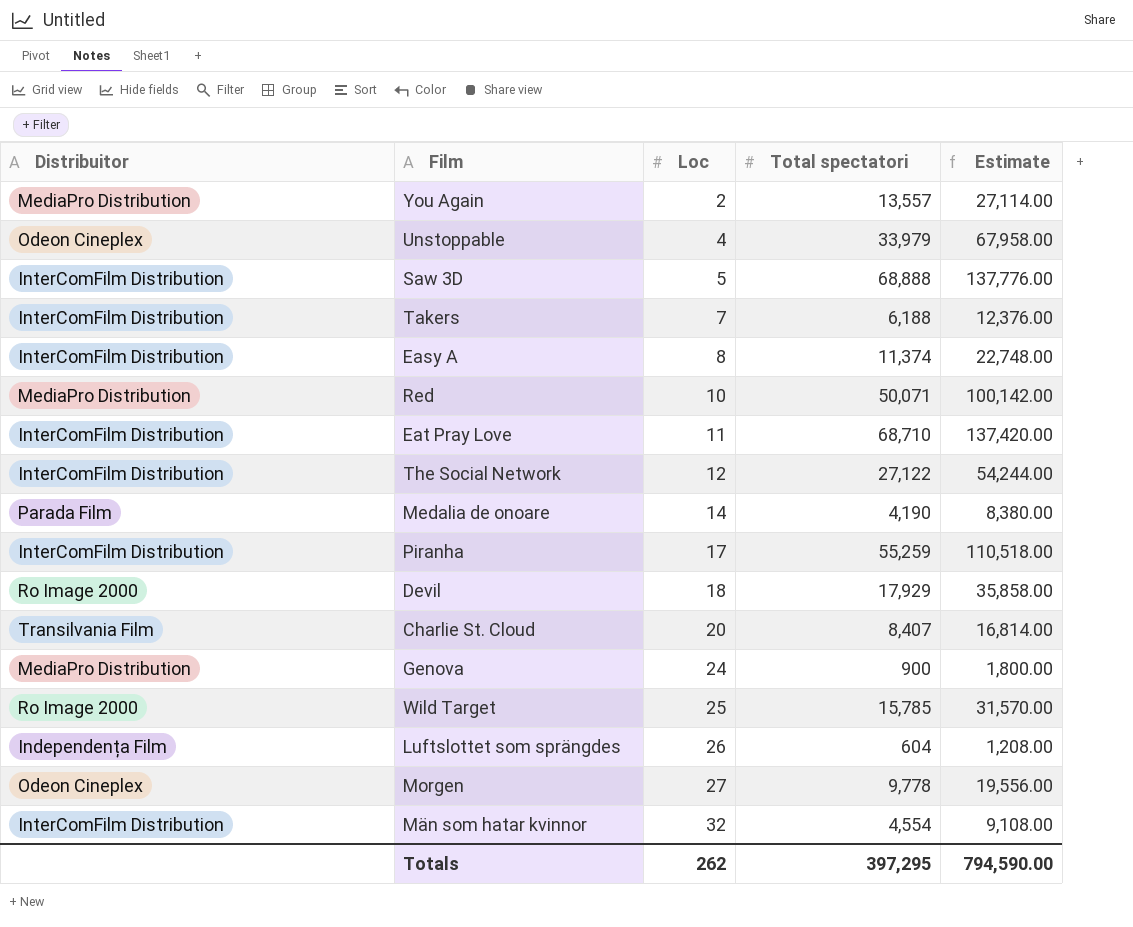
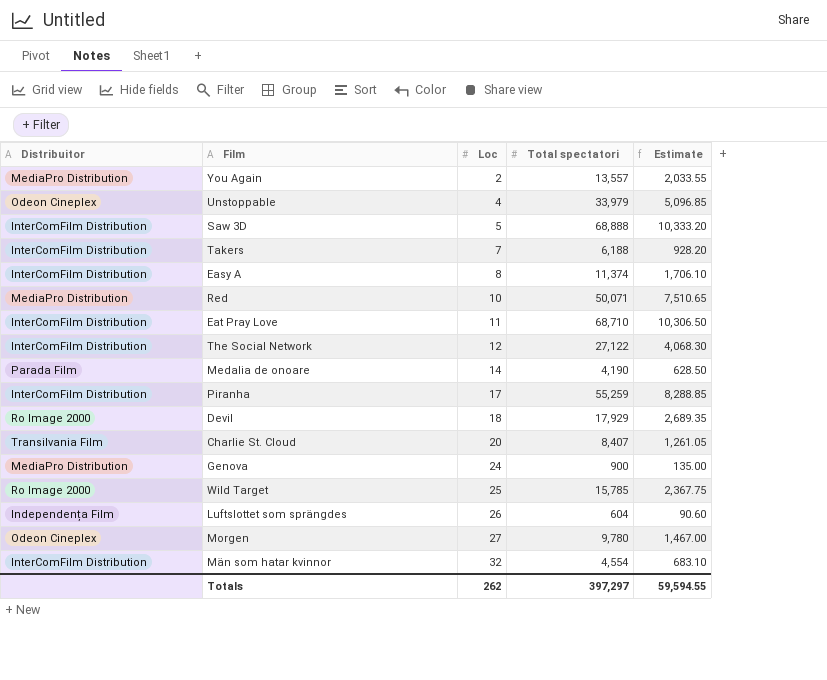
column Estimate | formula: [Total spectatori] * 2 -> [Total spectatori] * 0.15
Morgen | Total spectatori: 9,778 -> 9,780
Totals | Total spectatori: 397,295 -> 397,297
Totals | Estimate: 794,590.00 -> 59,594.55

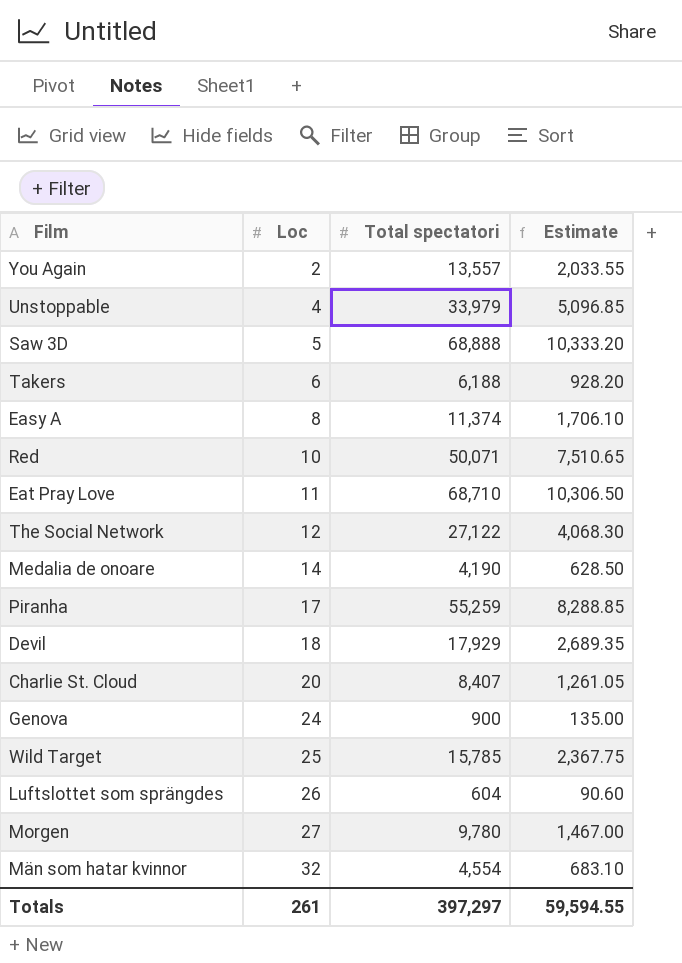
column Distribuitor | position: 1 -> none
Takers | Loc: 7 -> 6
Totals | Loc: 262 -> 261

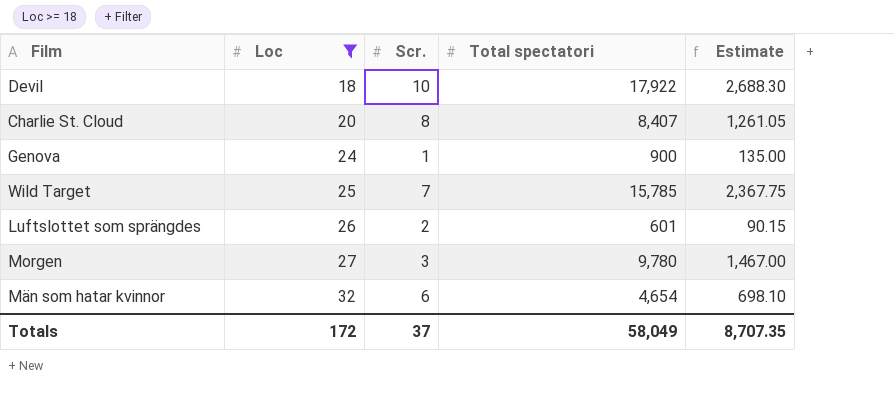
filter: none -> Loc >= 18
column Scr. | position: none -> 3
Devil | Total spectatori: 17,929 -> 17,922
Devil | Estimate: 2,689.35 -> 2,688.30
Luftslottet som sprängdes | Total spectatori: 604 -> 601
Luftslottet som sprängdes | Estimate: 90.60 -> 90.15
Män som hatar kvinnor | Total spectatori: 4,554 -> 4,654
Män som hatar kvinnor | Estimate: 683.10 -> 698.10
Totals | Loc: 261 -> 172
Totals | Total spectatori: 397,297 -> 58,049
Totals | Estimate: 59,594.55 -> 8,707.35

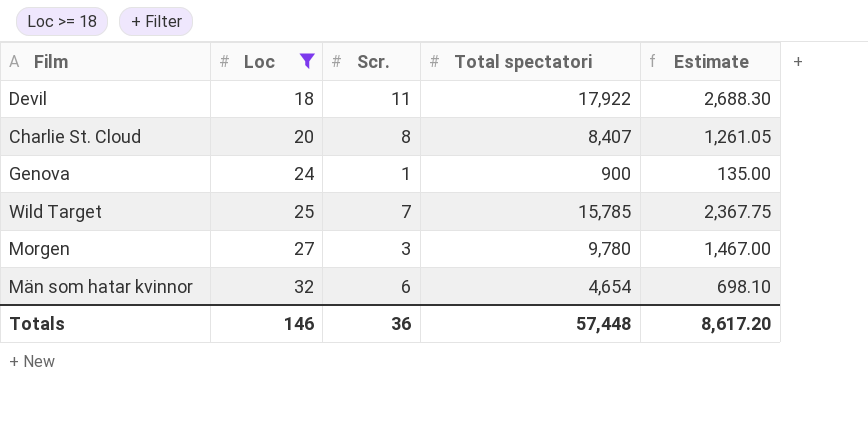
row Luftslottet som sprängdes: 26 | 2 | 601 | 90.15 -> none
Devil | Scr.: 10 -> 11
Totals | Loc: 172 -> 146
Totals | Scr.: 37 -> 36
Totals | Total spectatori: 58,049 -> 57,448
Totals | Estimate: 8,707.35 -> 8,617.20

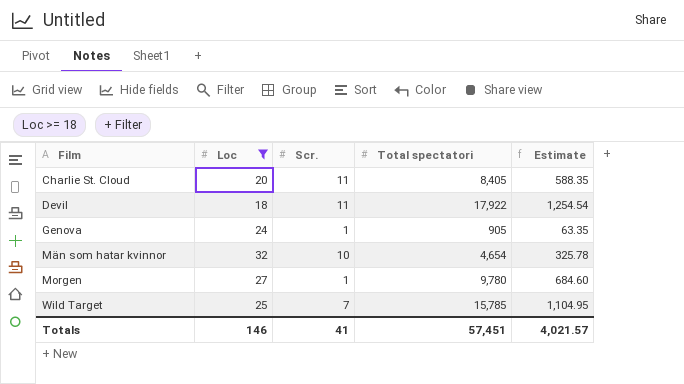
row order: Loc ascending -> Film ascending
column Estimate | formula: [Total spectatori] * 0.15 -> [Total spectatori] * 0.07
Charlie St. Cloud | Scr.: 8 -> 11
Charlie St. Cloud | Total spectatori: 8,407 -> 8,405
Genova | Total spectatori: 900 -> 905
Män som hatar kvinnor | Scr.: 6 -> 10
Morgen | Scr.: 3 -> 1
Totals | Scr.: 36 -> 41
Totals | Total spectatori: 57,448 -> 57,451
Totals | Estimate: 8,617.20 -> 4,021.57

